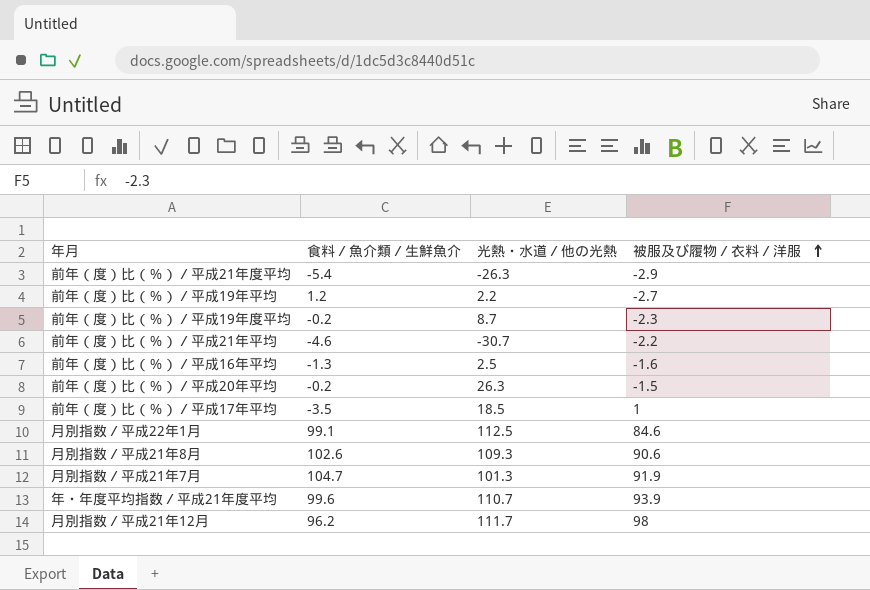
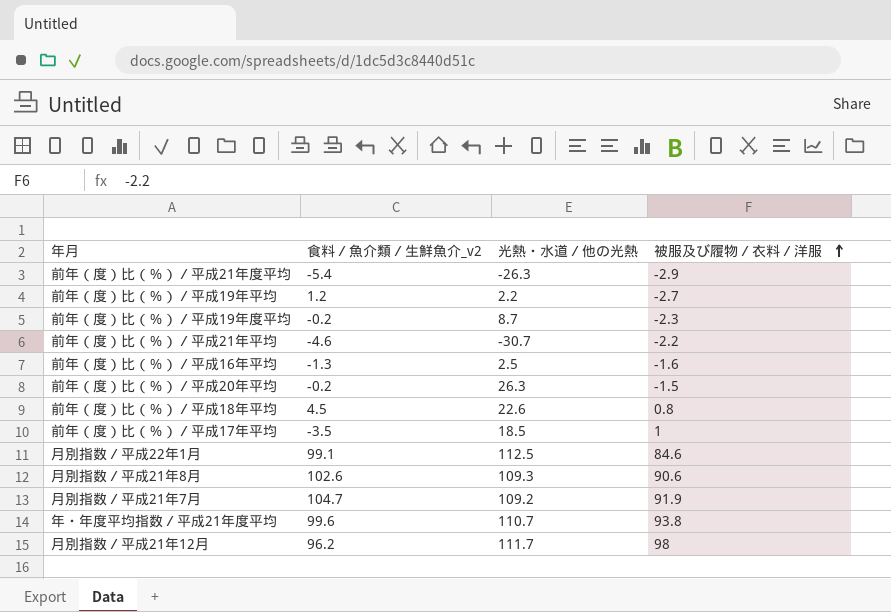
column name: 食料／魚介類／生鮮魚介 -> 食料／魚介類／生鮮魚介_v2
row 前年（度）比（％）／平成18年平均: none -> 4.5 | 22.6 | 0.8
月別指数／平成21年7月 | 光熱・水道／他の光熱: 101.3 -> 109.2
年・年度平均指数／平成21年度平均 | 被服及び履物／衣料／洋服: 93.9 -> 93.8

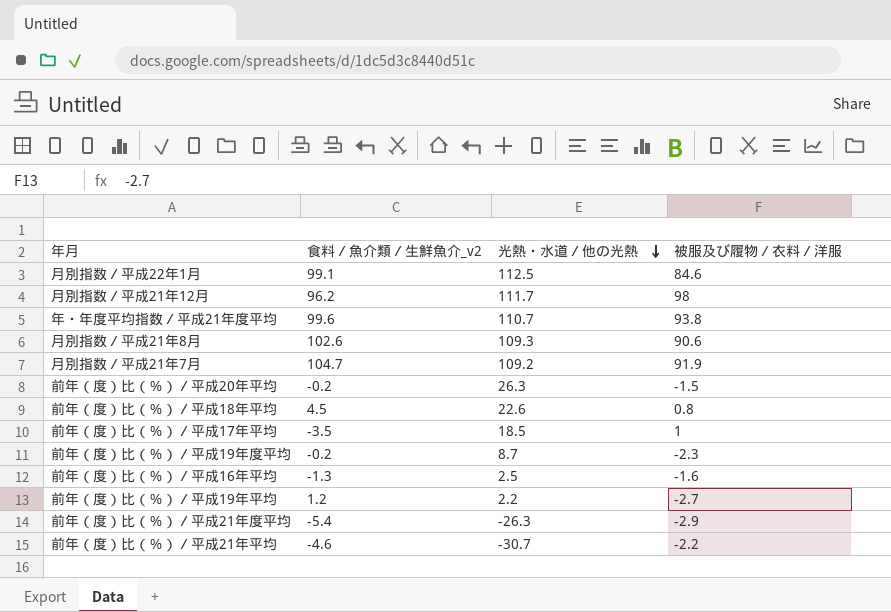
row order: 被服及び履物／衣料／洋服 ascending -> 光熱・水道／他の光熱 descending

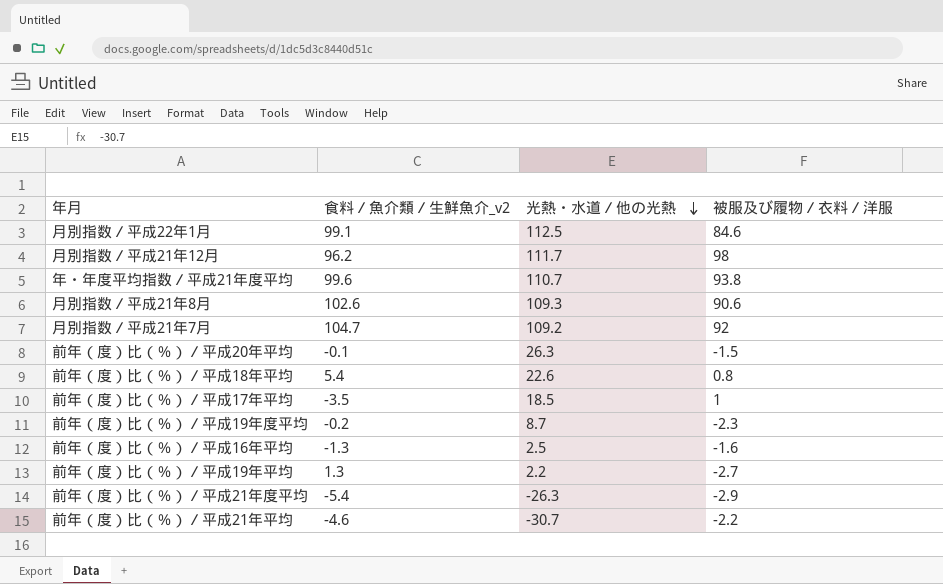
月別指数／平成21年7月 | 被服及び履物／衣料／洋服: 91.9 -> 92
前年（度）比（％）／平成20年平均 | 食料／魚介類／生鮮魚介_v2: -0.2 -> -0.1
前年（度）比（％）／平成18年平均 | 食料／魚介類／生鮮魚介_v2: 4.5 -> 5.4
前年（度）比（％）／平成19年平均 | 食料／魚介類／生鮮魚介_v2: 1.2 -> 1.3

